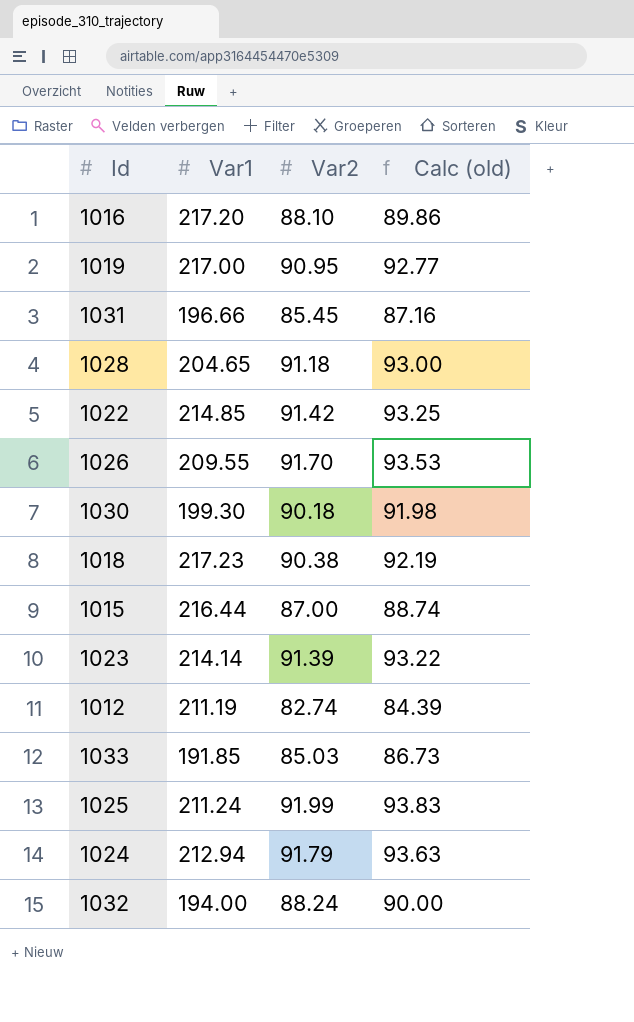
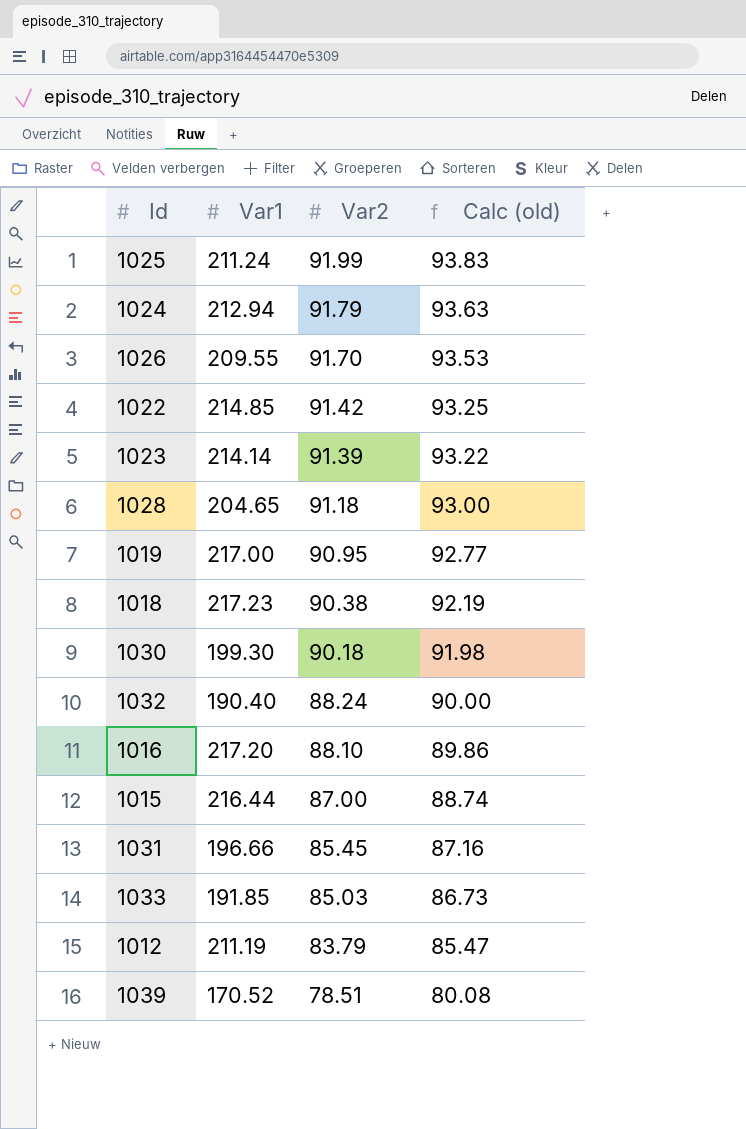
row order: none -> Var2 descending
1032 | Var1: 194.00 -> 190.40
1012 | Var2: 82.74 -> 83.79
1012 | Calc (old): 84.39 -> 85.47
row 1039: none -> 170.52 | 78.51 | 80.08

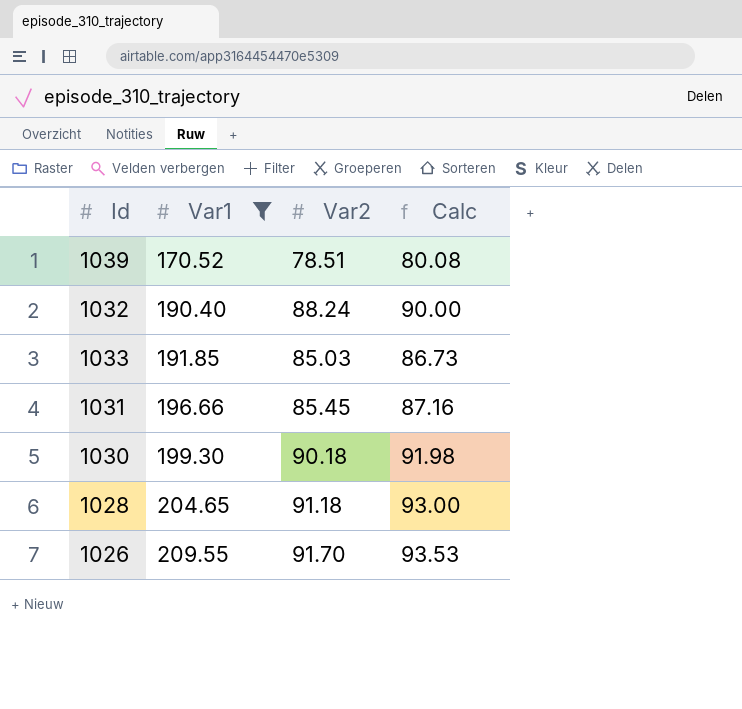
filter: none -> Var1 <= 209.55
row order: Var2 descending -> Var1 ascending
column name: Calc (old) -> Calc

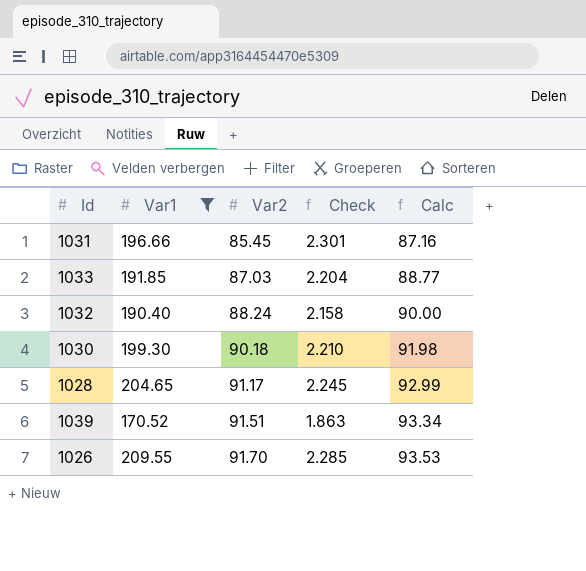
row order: Var1 ascending -> Var2 ascending
column Check | formula: none -> [Var1] / [Var2]
1033 | Var2: 85.03 -> 87.03
1033 | Calc: 86.73 -> 88.77
1028 | Var2: 91.18 -> 91.17
1028 | Calc: 93.00 -> 92.99
1039 | Var2: 78.51 -> 91.51
1039 | Calc: 80.08 -> 93.34

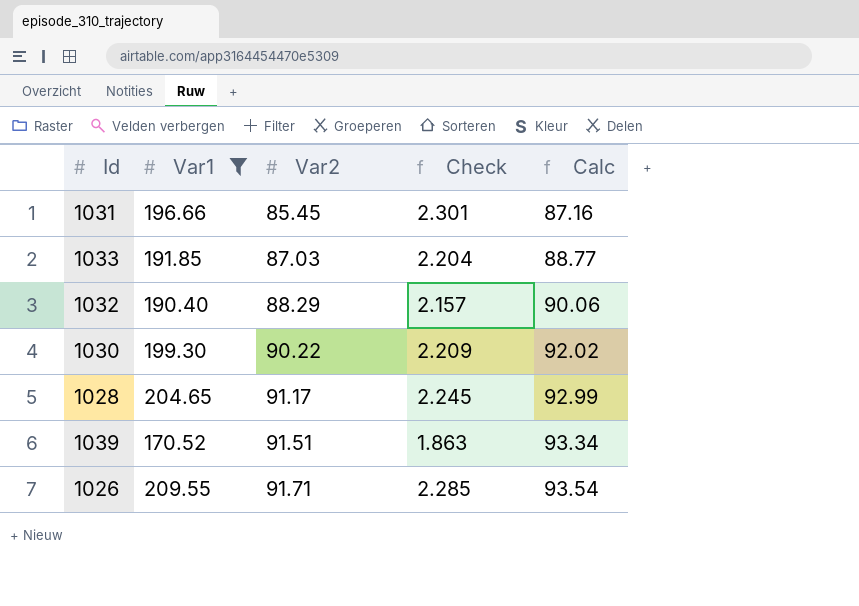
1032 | Var2: 88.24 -> 88.29
1032 | Check: 2.158 -> 2.157
1032 | Calc: 90.00 -> 90.06
1030 | Var2: 90.18 -> 90.22
1030 | Check: 2.210 -> 2.209
1030 | Calc: 91.98 -> 92.02
1026 | Var2: 91.70 -> 91.71
1026 | Calc: 93.53 -> 93.54

